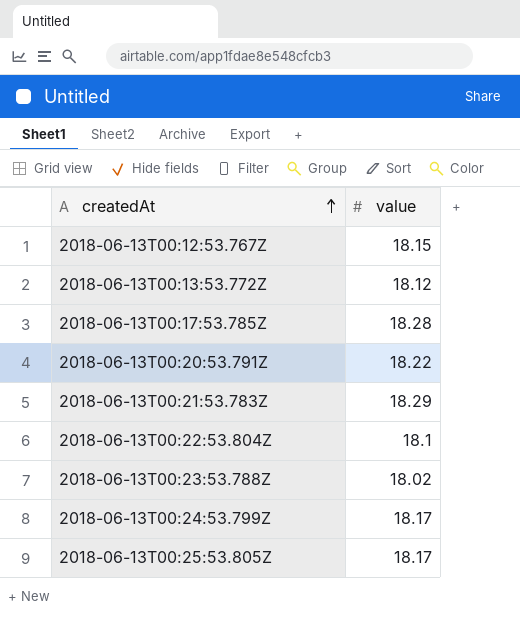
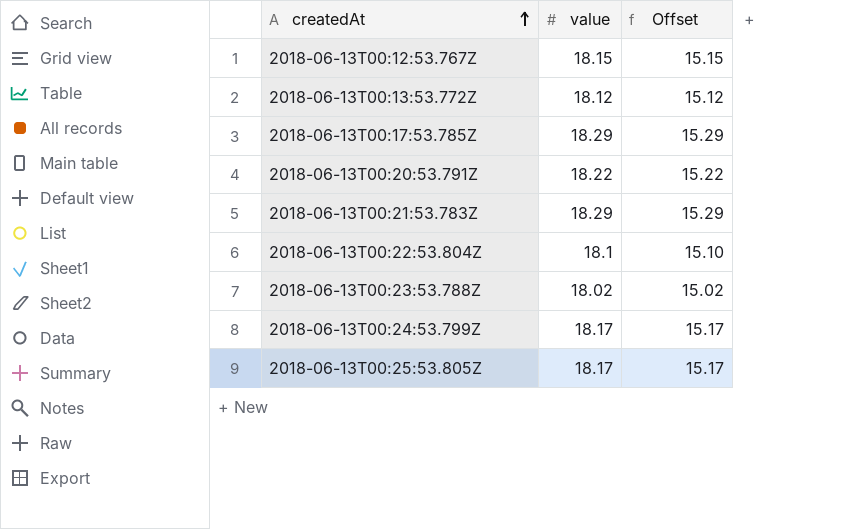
column Offset | formula: none -> [value] - 3
2018-06-13T00:17:53.785Z | value: 18.28 -> 18.29

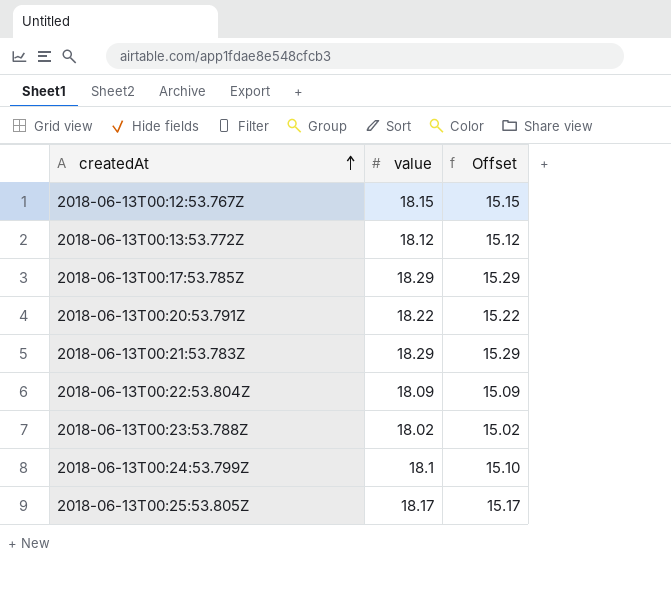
2018-06-13T00:22:53.804Z | value: 18.1 -> 18.09
2018-06-13T00:22:53.804Z | Offset: 15.10 -> 15.09
2018-06-13T00:24:53.799Z | value: 18.17 -> 18.1
2018-06-13T00:24:53.799Z | Offset: 15.17 -> 15.10

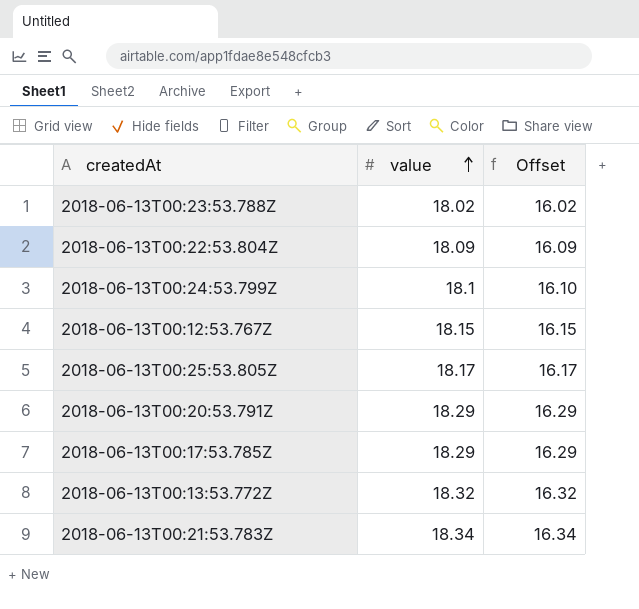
row order: createdAt ascending -> value ascending
column Offset | formula: [value] - 3 -> [value] - 2
2018-06-13T00:20:53.791Z | value: 18.22 -> 18.29
2018-06-13T00:13:53.772Z | value: 18.12 -> 18.32
2018-06-13T00:21:53.783Z | value: 18.29 -> 18.34

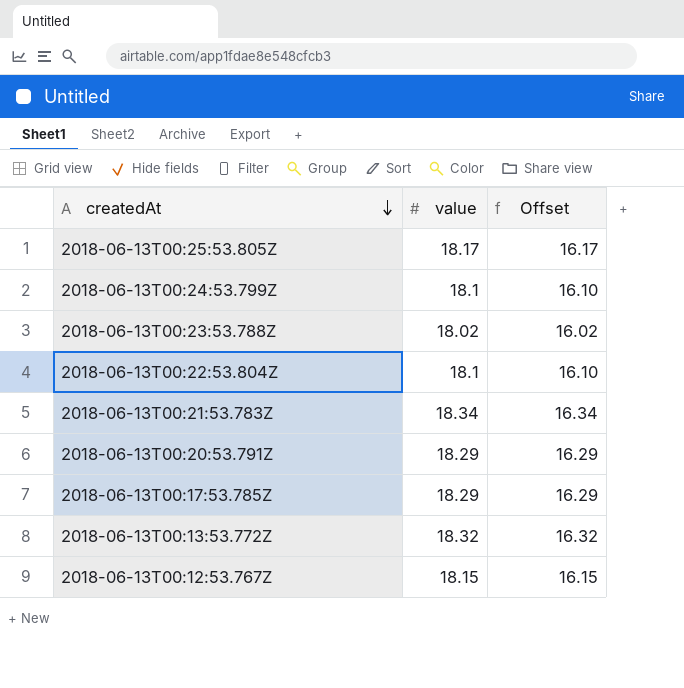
row order: value ascending -> createdAt descending
2018-06-13T00:22:53.804Z | value: 18.09 -> 18.1
2018-06-13T00:22:53.804Z | Offset: 16.09 -> 16.10

